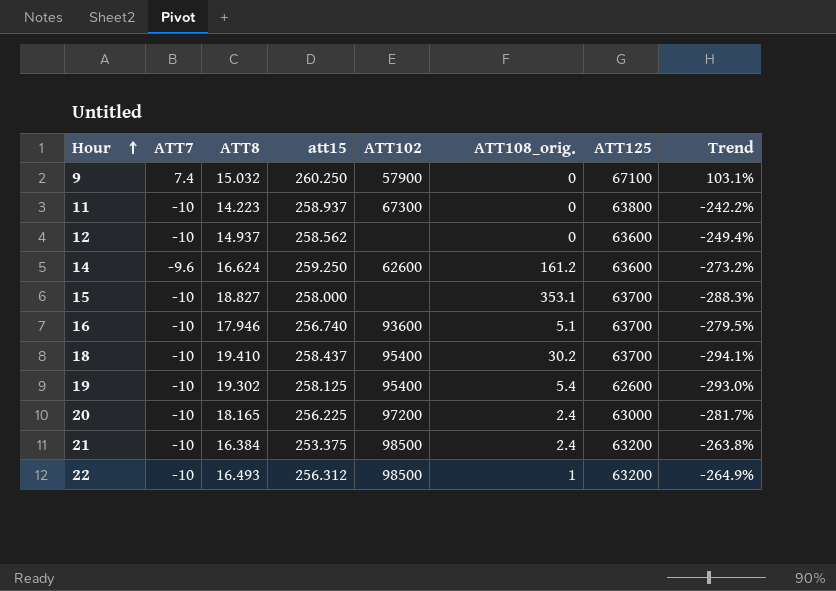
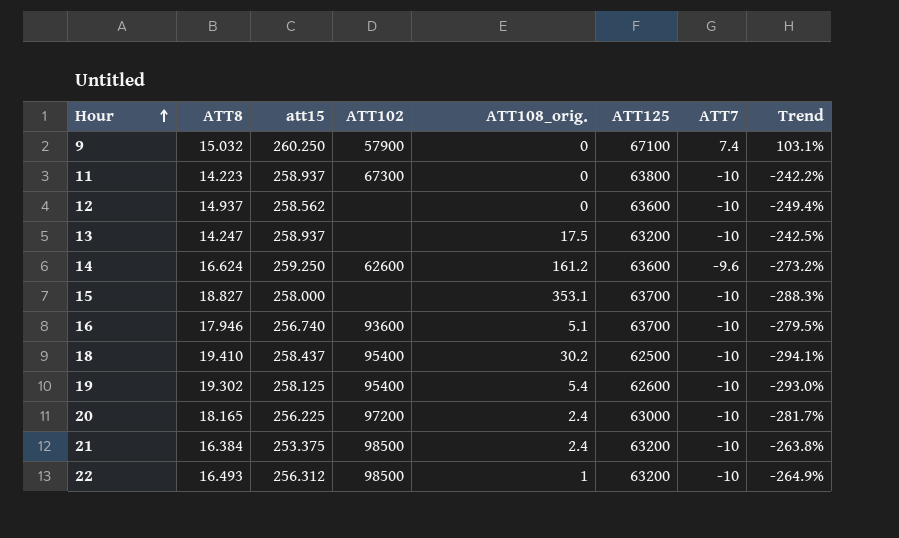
column ATT7 | position: 2 -> 7
row 13: none -> 14.247 | 258.937 | none | 17.5 | 63200 | -10 | -242.5%
18 | ATT125: 63700 -> 62500

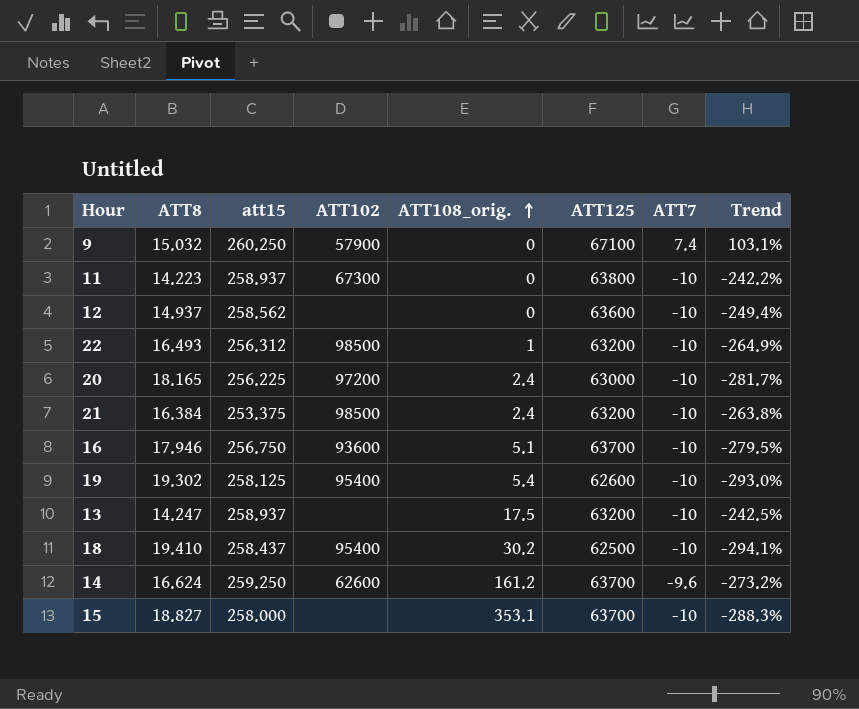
row order: Hour ascending -> ATT108_orig. ascending
16 | att15: 256.740 -> 256.750
14 | ATT125: 63600 -> 63700

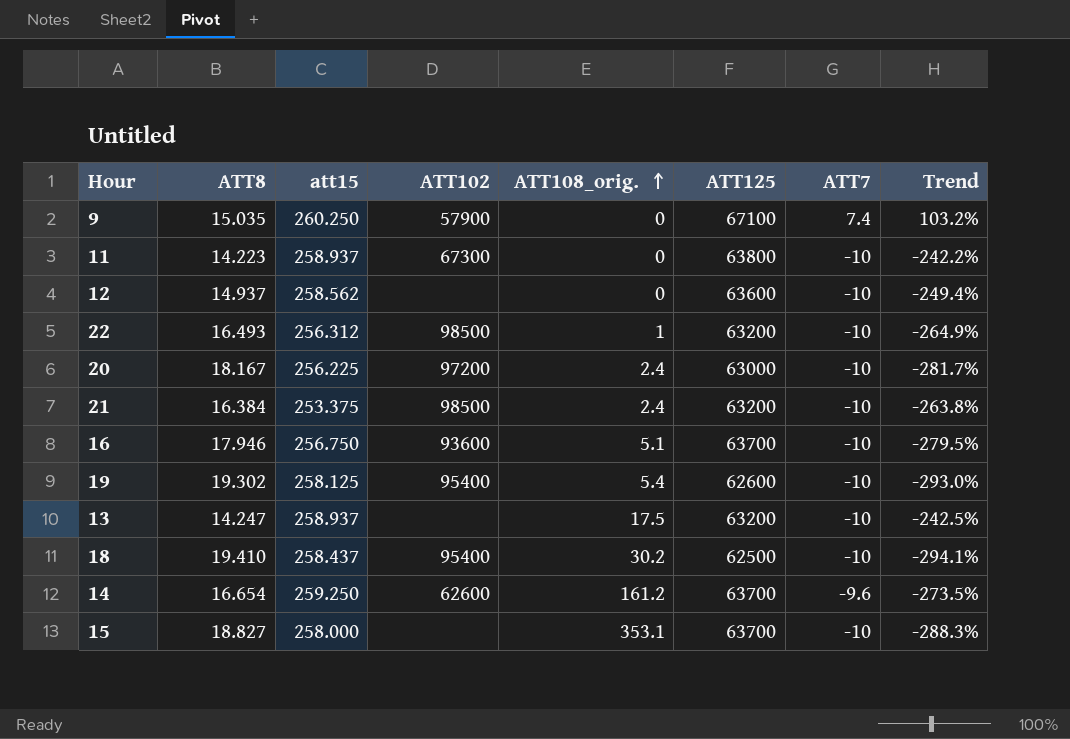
9 | ATT8: 15.032 -> 15.035
9 | Trend: 103.1% -> 103.2%
20 | ATT8: 18.165 -> 18.167
14 | ATT8: 16.624 -> 16.654
14 | Trend: -273.2% -> -273.5%

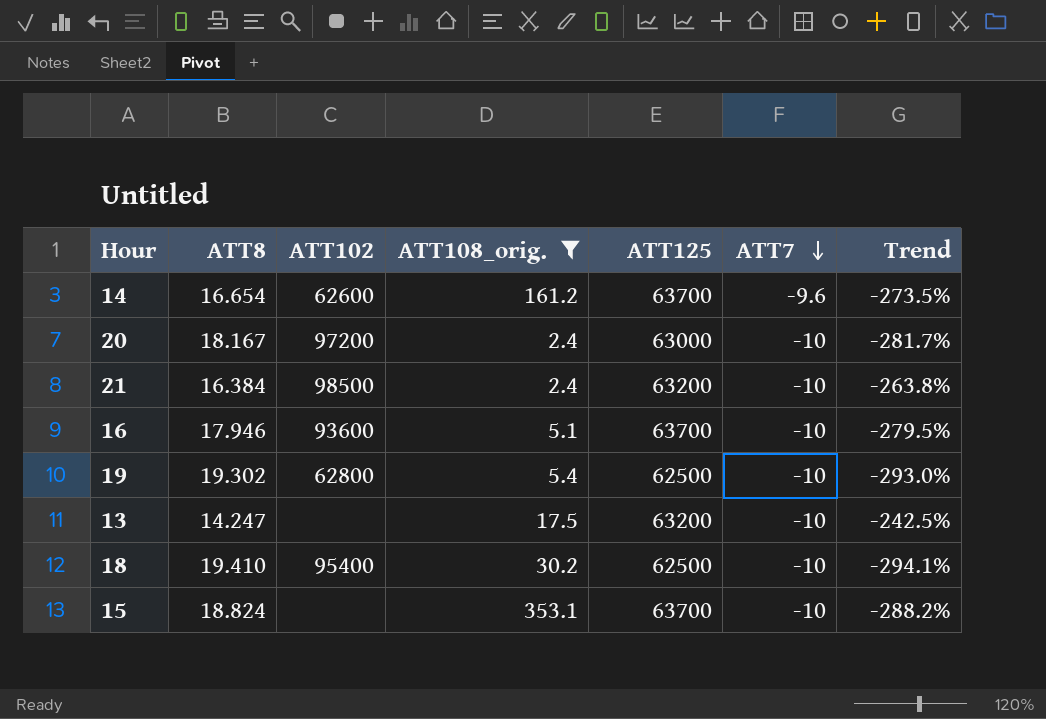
filter: none -> ATT108_orig. >= 2.4
row order: ATT108_orig. ascending -> ATT7 descending
column att15 | position: 3 -> none
19 | ATT102: 95400 -> 62800
19 | ATT125: 62600 -> 62500
15 | ATT8: 18.827 -> 18.824
15 | Trend: -288.3% -> -288.2%

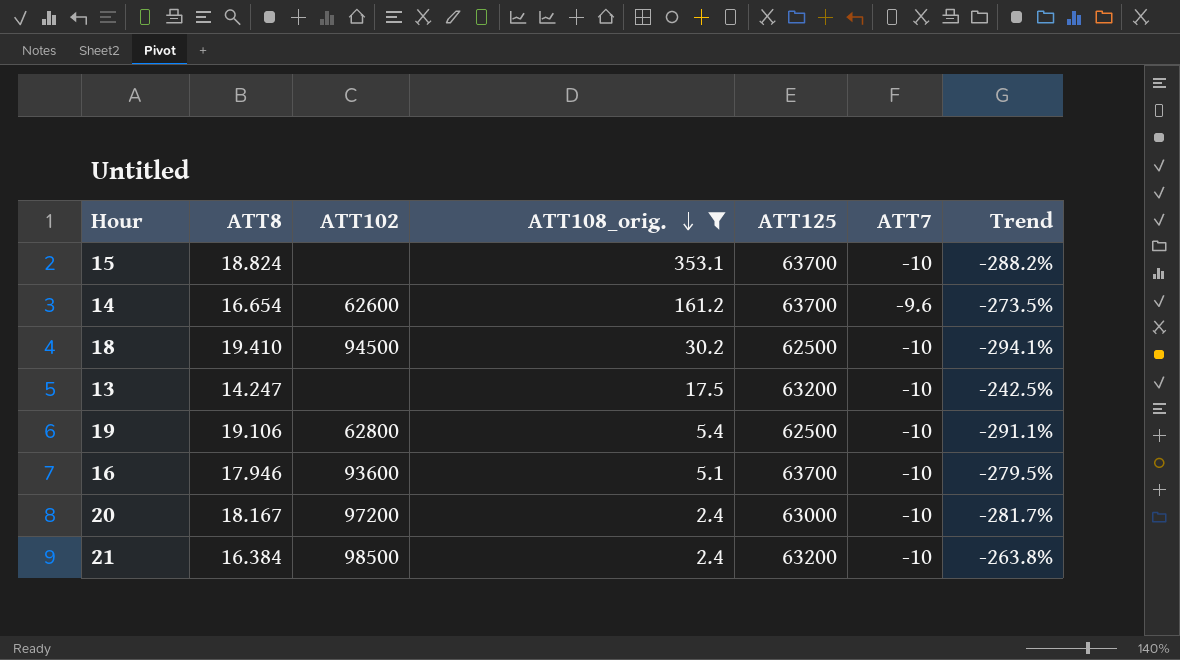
row order: ATT7 descending -> ATT108_orig. descending
18 | ATT102: 95400 -> 94500
19 | ATT8: 19.302 -> 19.106
19 | Trend: -293.0% -> -291.1%

